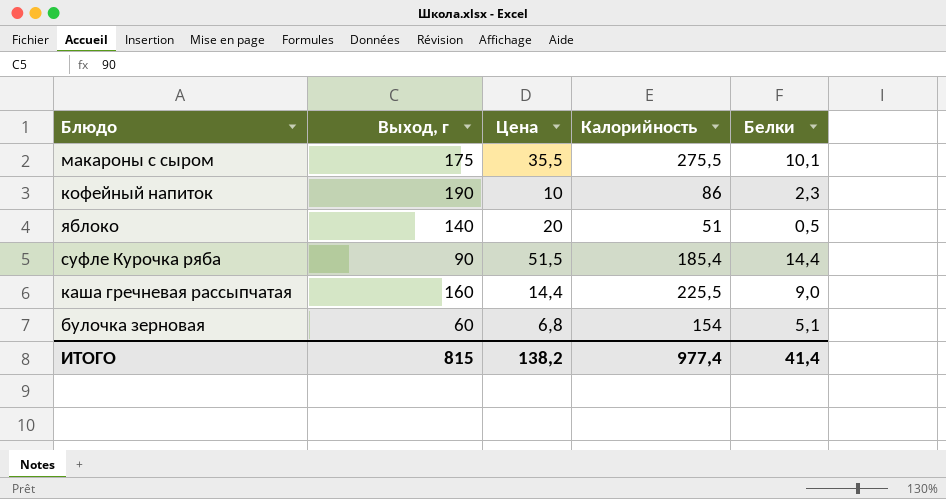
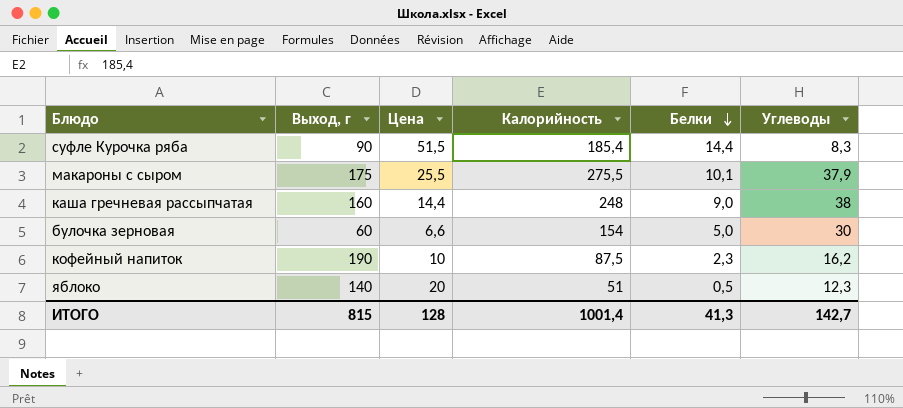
row order: none -> Белки descending
column Углеводы | position: none -> 6
макароны с сыром | Цена: 35,5 -> 25,5
каша гречневая рассыпчатая | Калорийность: 225,5 -> 248
булочка зерновая | Цена: 6,8 -> 6,6
булочка зерновая | Белки: 5,1 -> 5,0
кофейный напиток | Калорийность: 86 -> 87,5
ИТОГО | Цена: 138,2 -> 128
ИТОГО | Калорийность: 977,4 -> 1001,4
ИТОГО | Белки: 41,4 -> 41,3

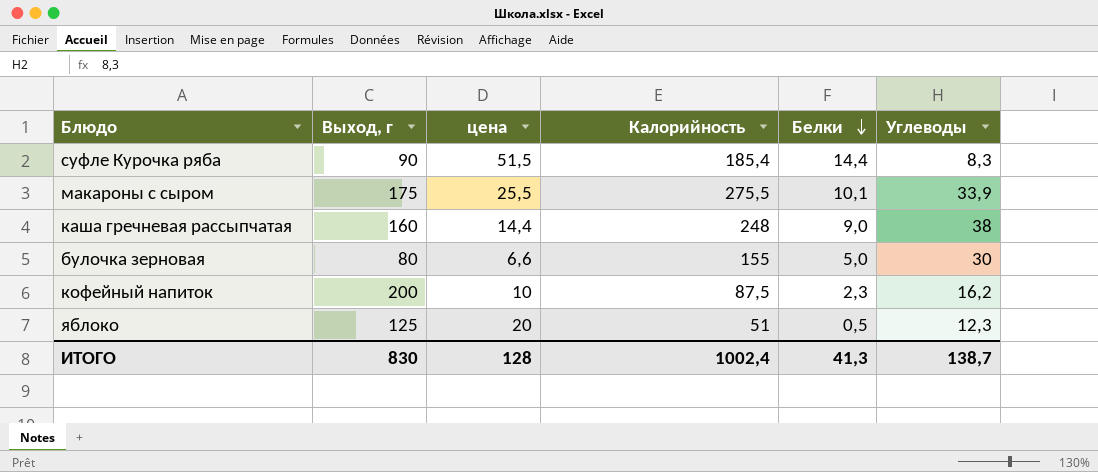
column name: Цена -> цена
макароны с сыром | Углеводы: 37,9 -> 33,9
булочка зерновая | Выход, г: 60 -> 80
булочка зерновая | Калорийность: 154 -> 155
кофейный напиток | Выход, г: 190 -> 200
яблоко | Выход, г: 140 -> 125
ИТОГО | Выход, г: 815 -> 830
ИТОГО | Калорийность: 1001,4 -> 1002,4
ИТОГО | Углеводы: 142,7 -> 138,7

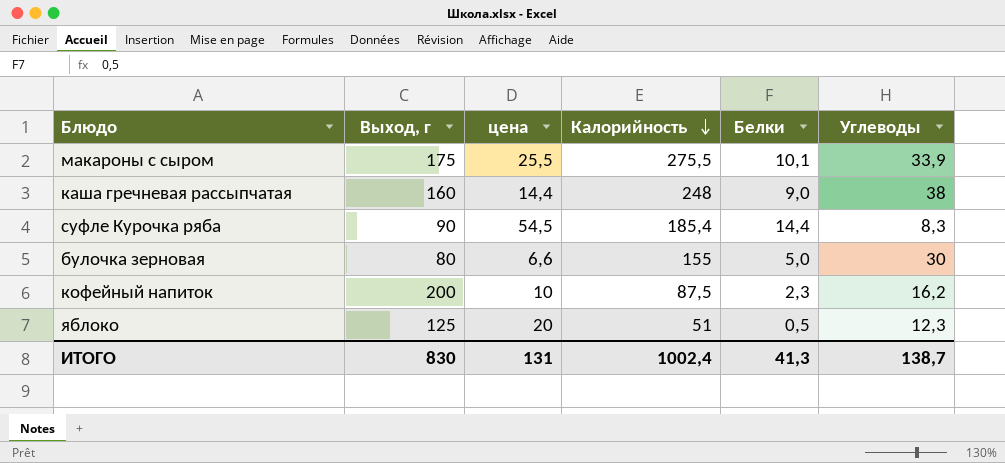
row order: Белки descending -> Калорийность descending
суфле Курочка ряба | цена: 51,5 -> 54,5
ИТОГО | цена: 128 -> 131

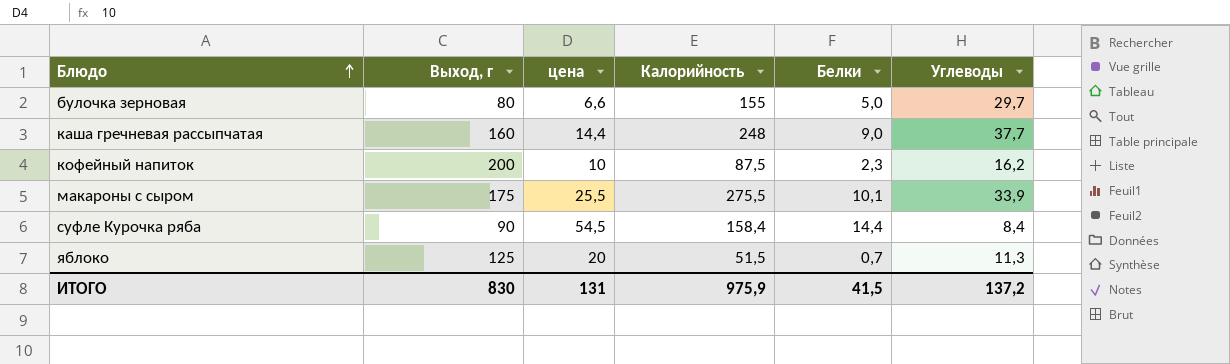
row order: Калорийность descending -> Блюдо ascending
булочка зерновая | Углеводы: 30 -> 29,7
каша гречневая рассыпчатая | Углеводы: 38 -> 37,7
суфле Курочка ряба | Калорийность: 185,4 -> 158,4
суфле Курочка ряба | Углеводы: 8,3 -> 8,4
яблоко | Калорийность: 51 -> 51,5
яблоко | Белки: 0,5 -> 0,7
яблоко | Углеводы: 12,3 -> 11,3
ИТОГО | Калорийность: 1002,4 -> 975,9
ИТОГО | Белки: 41,3 -> 41,5
ИТОГО | Углеводы: 138,7 -> 137,2

